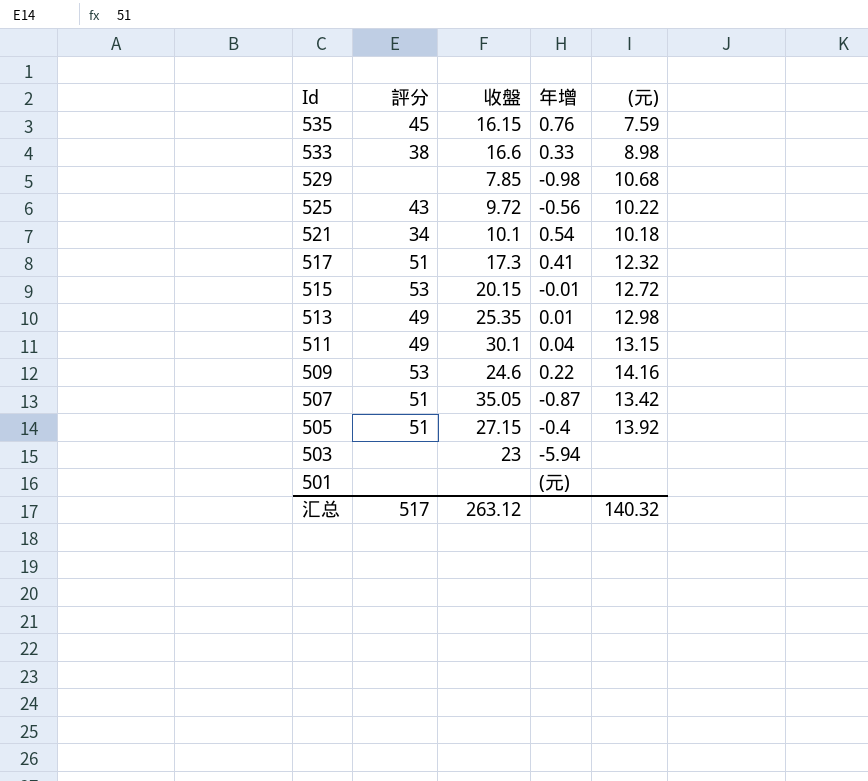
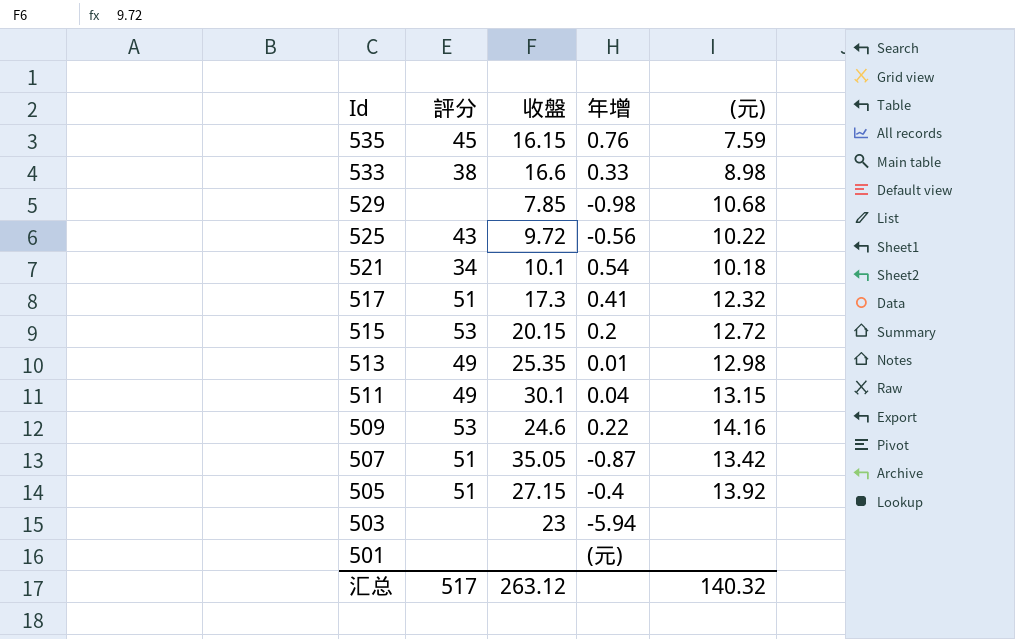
515 | 年增: -0.01 -> 0.2

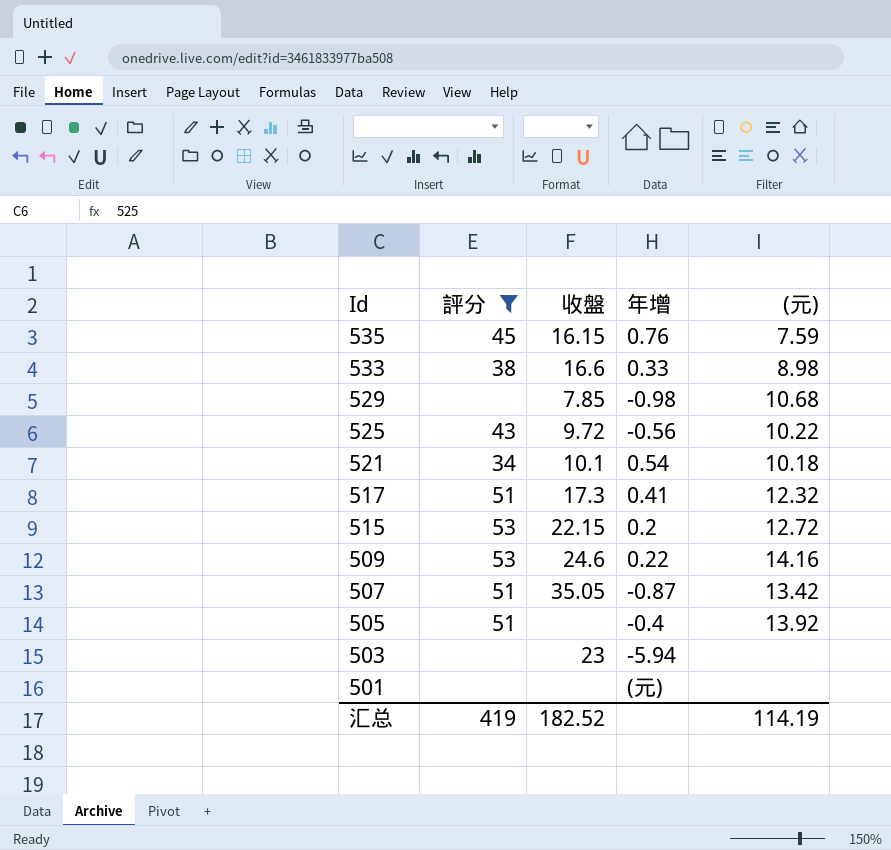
filter: none -> 評分 != 49
515 | 收盤: 20.15 -> 22.15
505 | 收盤: 27.15 -> none
汇总 | 評分: 517 -> 419
汇总 | 收盤: 263.12 -> 182.52
汇总 | (元): 140.32 -> 114.19

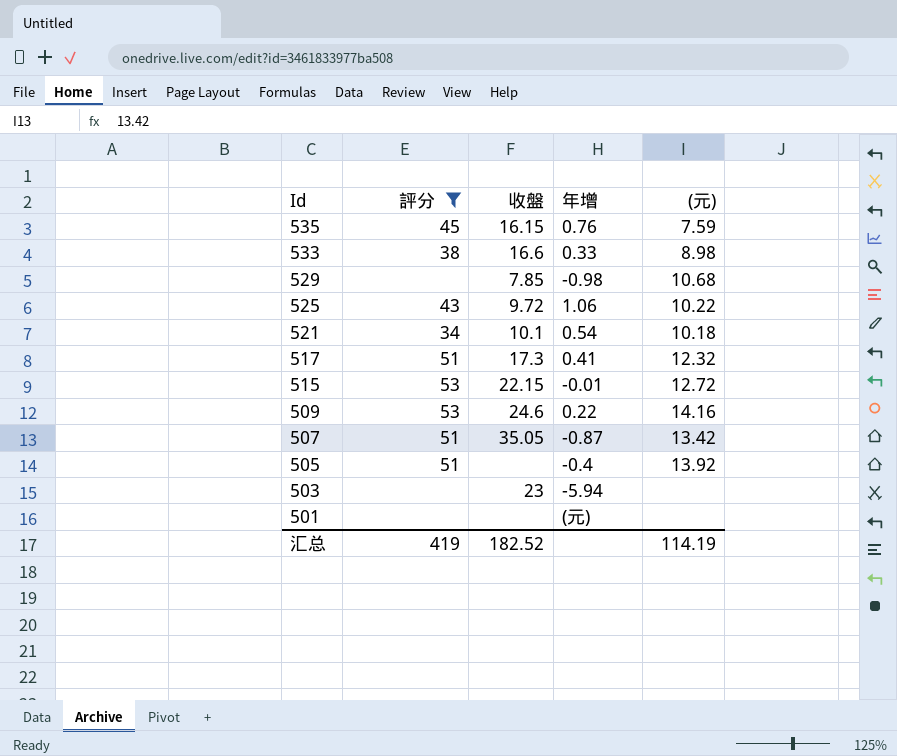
525 | 年增: -0.56 -> 1.06
515 | 年增: 0.2 -> -0.01

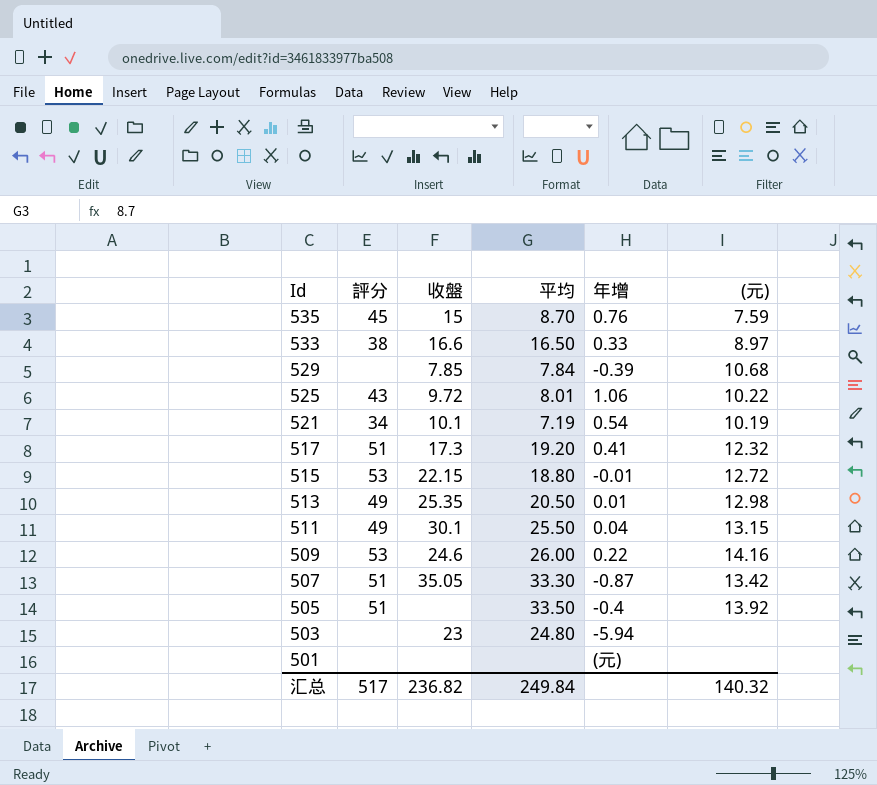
filter: 評分 != 49 -> none
column 平均 | position: none -> 4
535 | 收盤: 16.15 -> 15
533 | (元): 8.98 -> 8.97
529 | 年增: -0.98 -> -0.39
521 | (元): 10.18 -> 10.19
汇总 | 評分: 419 -> 517
汇总 | 收盤: 182.52 -> 236.82
汇总 | (元): 114.19 -> 140.32

